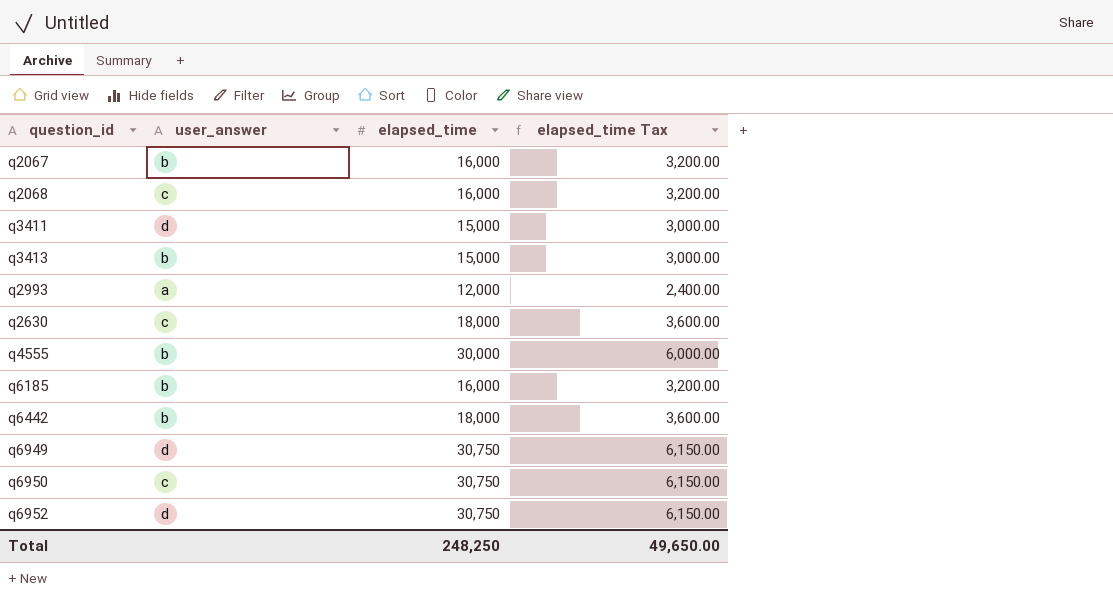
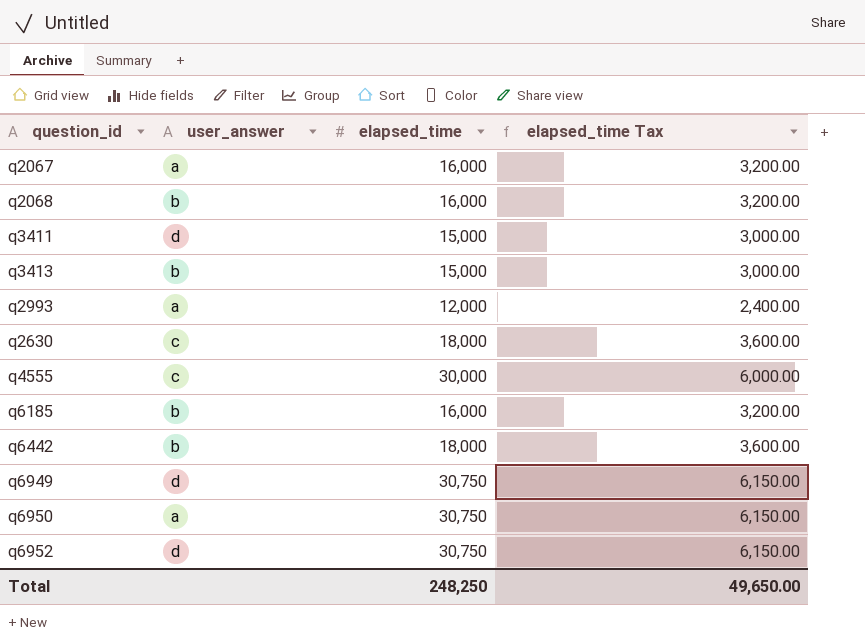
q2067 | user_answer: b -> a
q2068 | user_answer: c -> b
q4555 | user_answer: b -> c
q6950 | user_answer: c -> a

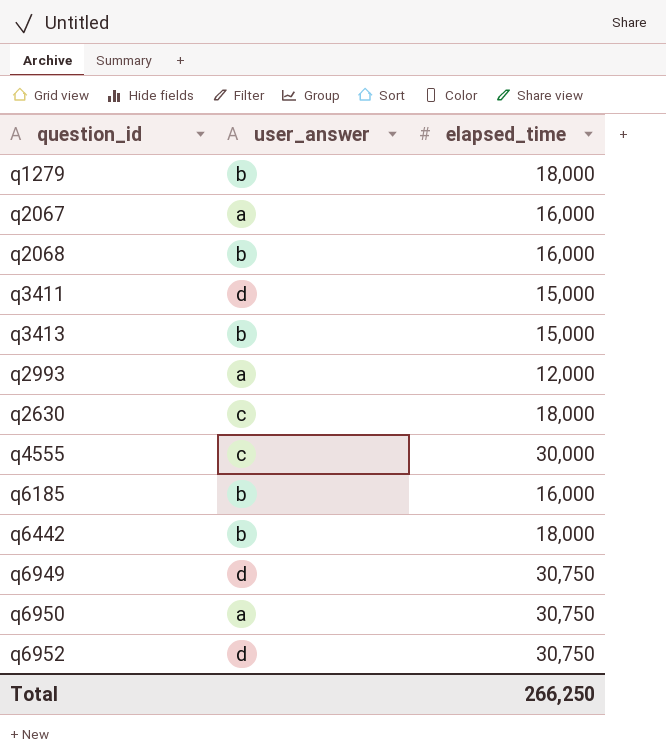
column elapsed_time Tax | formula: [elapsed_time] * 0.2 -> none
row q1279: none -> b | 18,000
Total | elapsed_time: 248,250 -> 266,250

